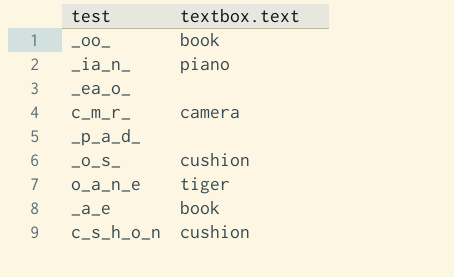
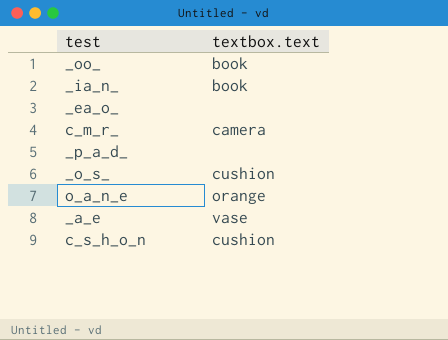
_ia_n_ | textbox.text: piano -> book
o_a_n_e | textbox.text: tiger -> orange
_a_e | textbox.text: book -> vase

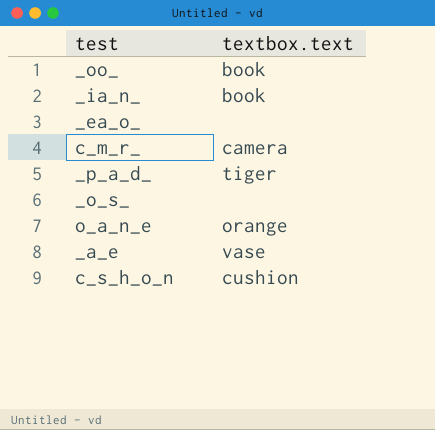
_p_a_d_ | textbox.text: none -> tiger
_o_s_ | textbox.text: cushion -> none

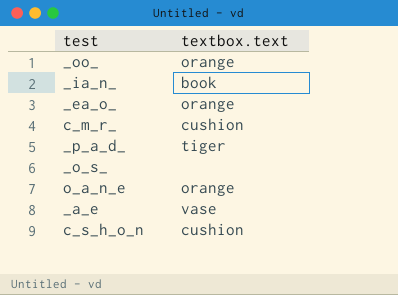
_oo_ | textbox.text: book -> orange
_ea_o_ | textbox.text: none -> orange
c_m_r_ | textbox.text: camera -> cushion

